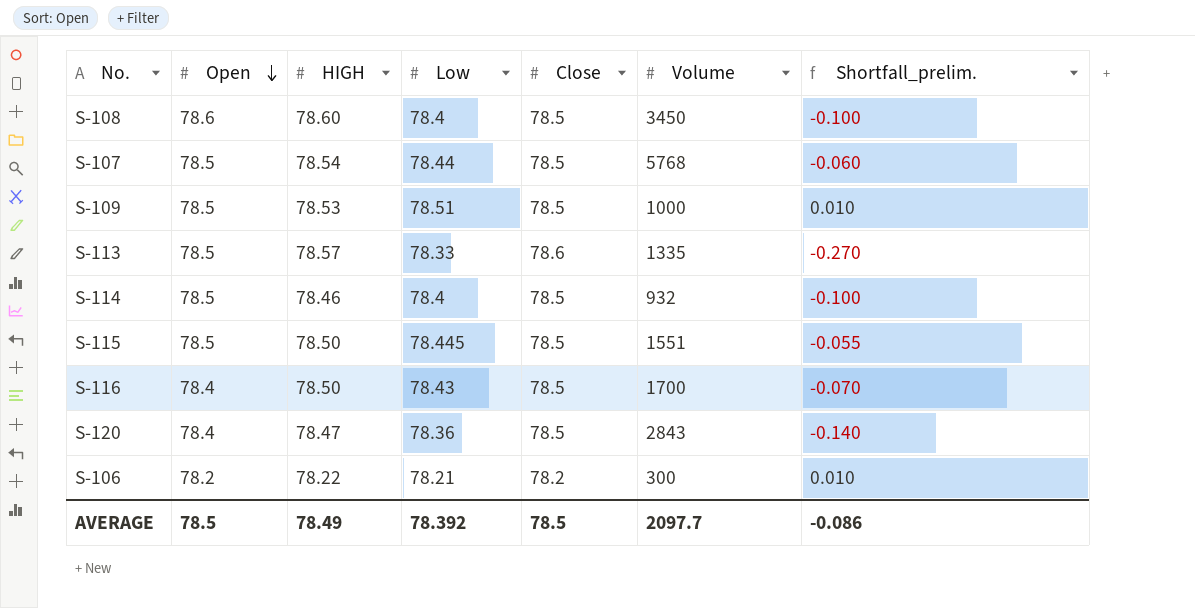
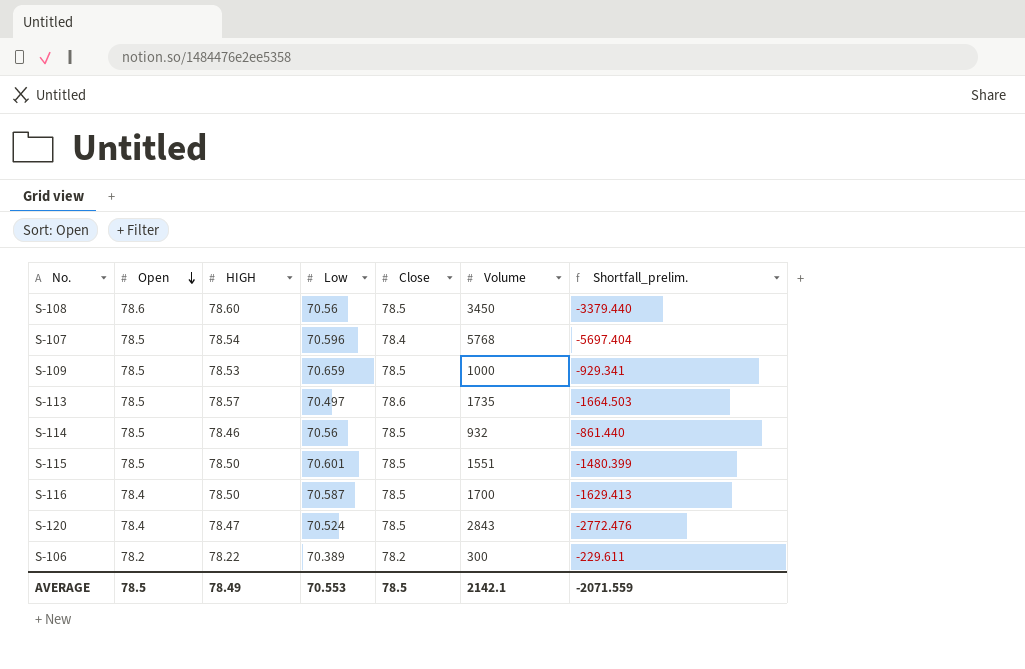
column Shortfall_prelim. | formula: [Low] - [Close] -> [Low] - [Volume]
S-108 | Low: 78.4 -> 70.56
S-107 | Low: 78.44 -> 70.596
S-107 | Close: 78.5 -> 78.4
S-109 | Low: 78.51 -> 70.659
S-113 | Low: 78.33 -> 70.497
S-113 | Volume: 1335 -> 1735
S-114 | Low: 78.4 -> 70.56
S-115 | Low: 78.445 -> 70.601
S-116 | Low: 78.43 -> 70.587
S-120 | Low: 78.36 -> 70.524
S-106 | Low: 78.21 -> 70.389
AVERAGE | Low: 78.392 -> 70.553
AVERAGE | Volume: 2097.7 -> 2142.1
AVERAGE | Shortfall_prelim.: -0.086 -> -2071.559

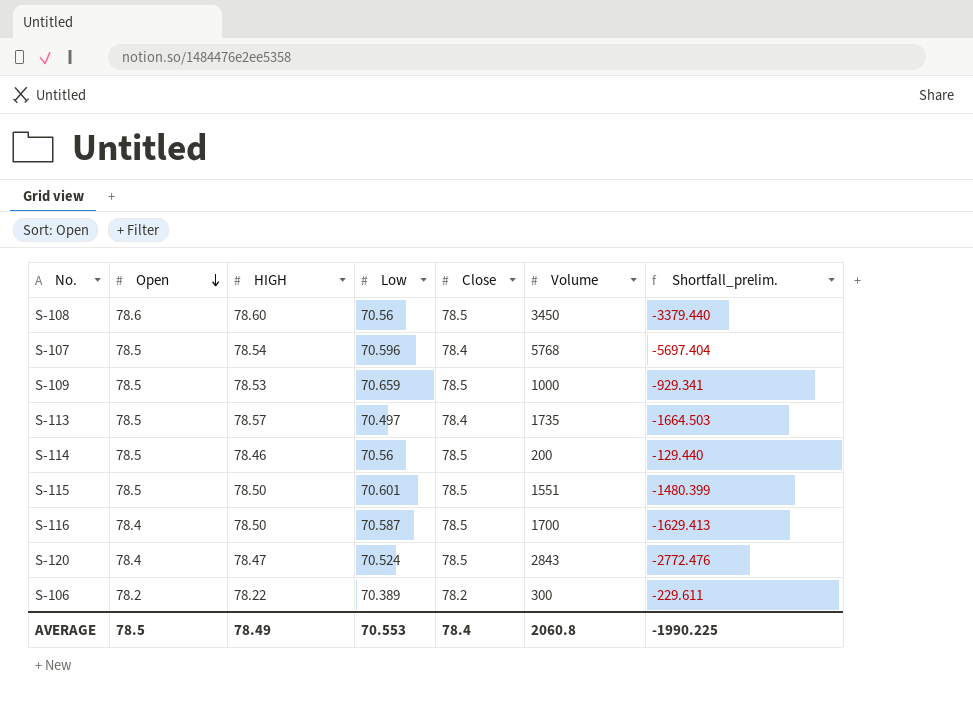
S-113 | Close: 78.6 -> 78.4
S-114 | Volume: 932 -> 200
S-114 | Shortfall_prelim.: -861.440 -> -129.440
AVERAGE | Close: 78.5 -> 78.4
AVERAGE | Volume: 2142.1 -> 2060.8
AVERAGE | Shortfall_prelim.: -2071.559 -> -1990.225

